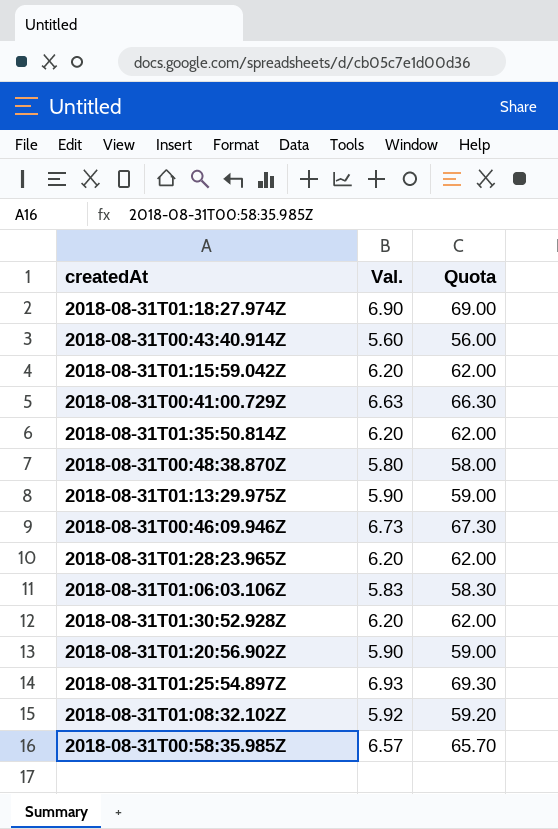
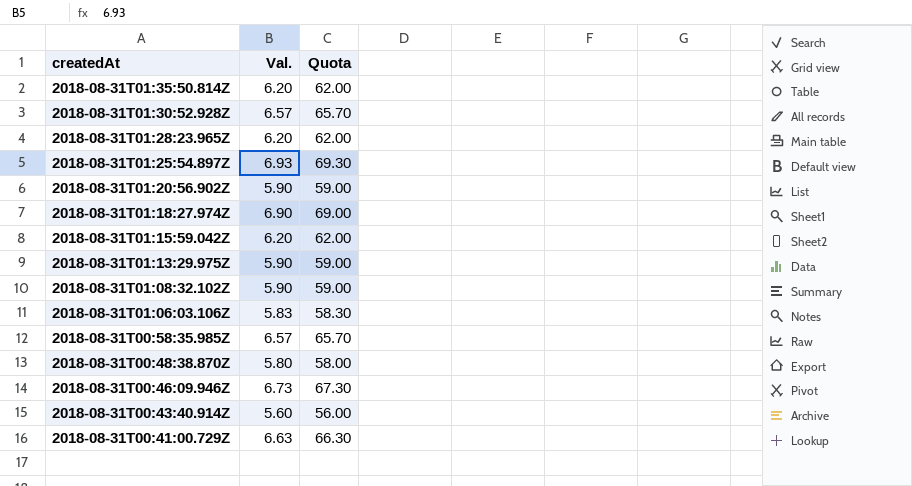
row order: none -> createdAt descending
2018-08-31T01:30:52.928Z | Val.: 6.20 -> 6.57
2018-08-31T01:30:52.928Z | Quota: 62.00 -> 65.70
2018-08-31T01:08:32.102Z | Val.: 5.92 -> 5.90
2018-08-31T01:08:32.102Z | Quota: 59.20 -> 59.00

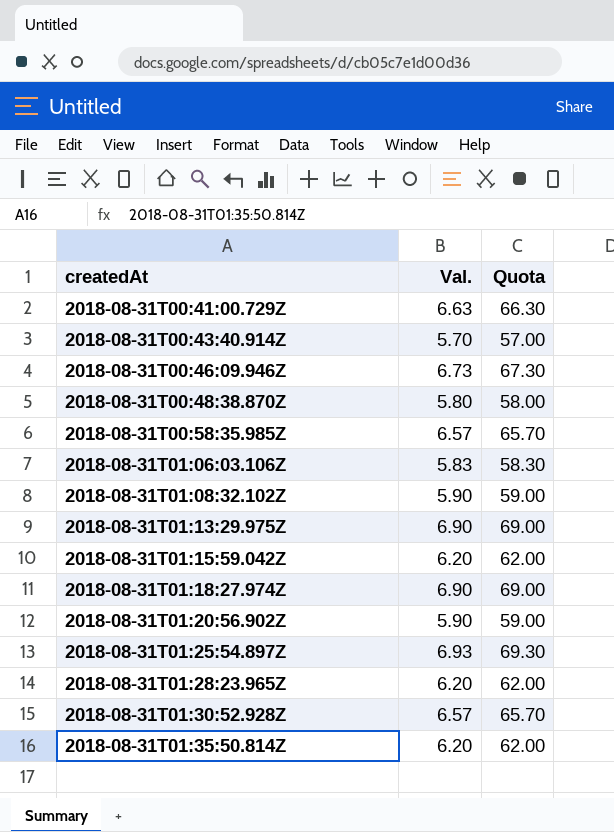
row order: createdAt descending -> createdAt ascending
2018-08-31T00:43:40.914Z | Val.: 5.60 -> 5.70
2018-08-31T00:43:40.914Z | Quota: 56.00 -> 57.00
2018-08-31T01:13:29.975Z | Val.: 5.90 -> 6.90
2018-08-31T01:13:29.975Z | Quota: 59.00 -> 69.00

